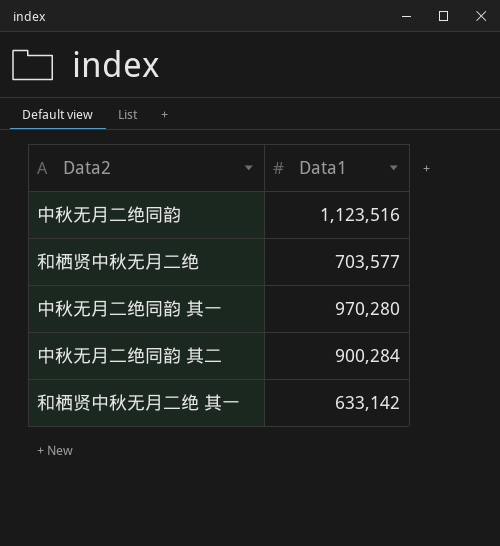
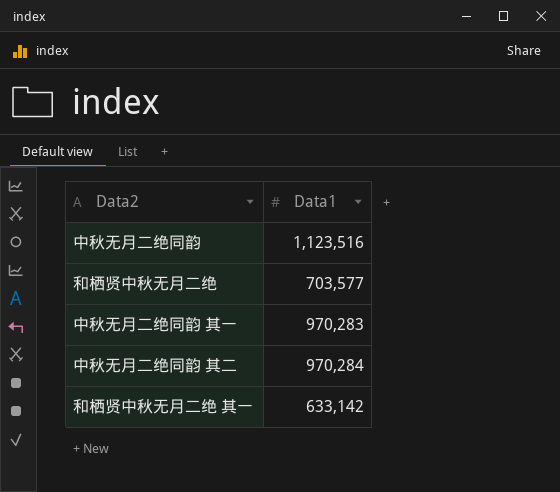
中秋无月二绝同韵 其一 | Data1: 970,280 -> 970,283
中秋无月二绝同韵 其二 | Data1: 900,284 -> 970,284

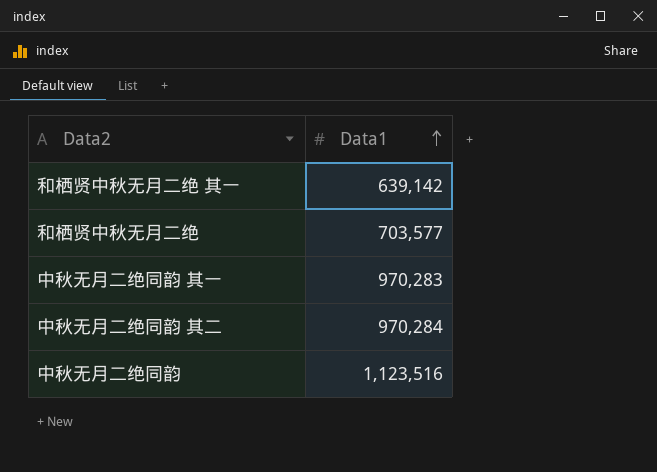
row order: none -> Data1 ascending
和栖贤中秋无月二绝 其一 | Data1: 633,142 -> 639,142

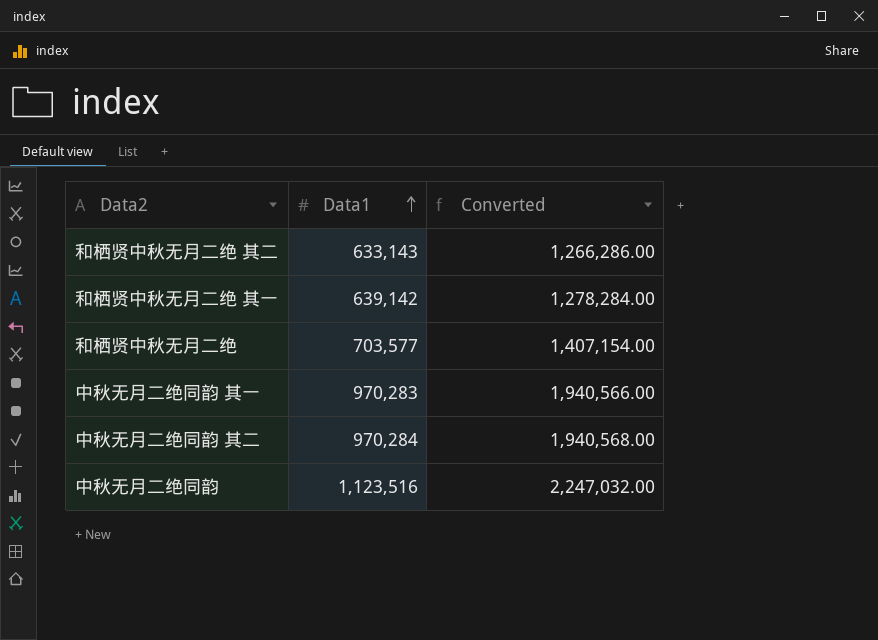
column Converted | formula: none -> [Data1] * 2
row 和栖贤中秋无月二绝 其二: none -> 633,143 | 1,266,286.00

